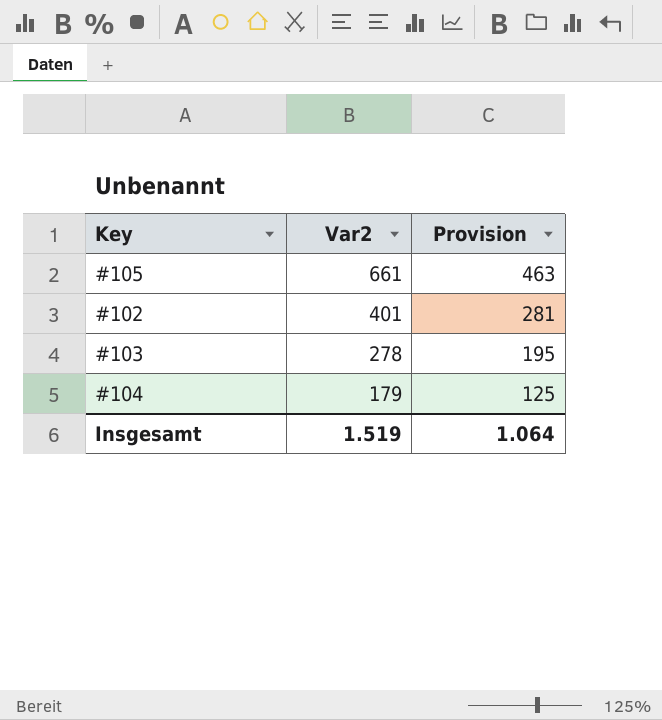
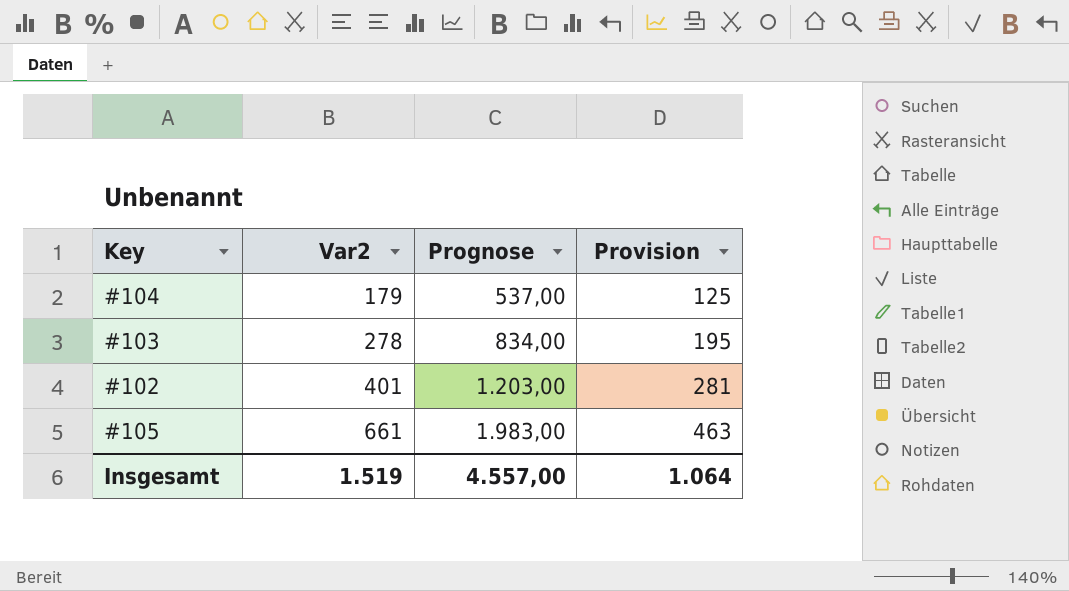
row order: Var2 descending -> Var2 ascending
column Prognose | formula: none -> [Var2] * 3

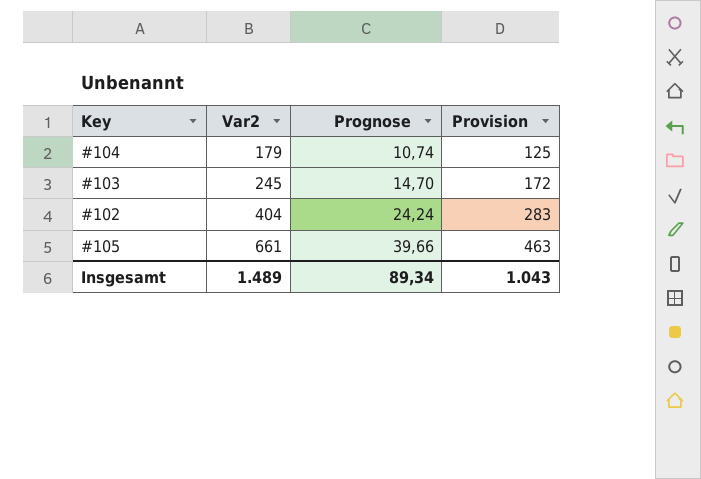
column Prognose | formula: [Var2] * 3 -> [Var2] * 0,06
#103 | Var2: 278 -> 245
#103 | Provision: 195 -> 172
#102 | Var2: 401 -> 404
#102 | Provision: 281 -> 283
Insgesamt | Var2: 1.519 -> 1.489
Insgesamt | Prognose: 4.557,00 -> 89,34
Insgesamt | Provision: 1.064 -> 1.043

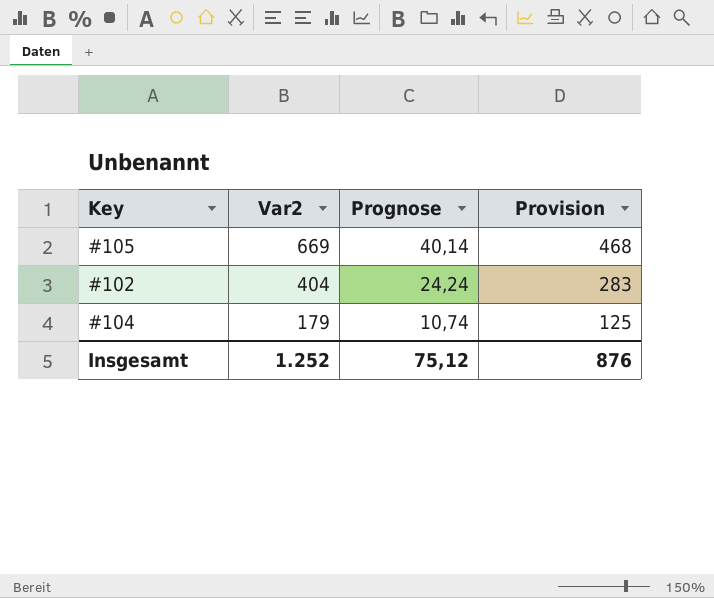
row order: Var2 ascending -> Var2 descending
row #103: 245 | 14,70 | 172 -> none
#105 | Var2: 661 -> 669
#105 | Prognose: 39,66 -> 40,14
#105 | Provision: 463 -> 468
Insgesamt | Var2: 1.489 -> 1.252
Insgesamt | Prognose: 89,34 -> 75,12
Insgesamt | Provision: 1.043 -> 876

